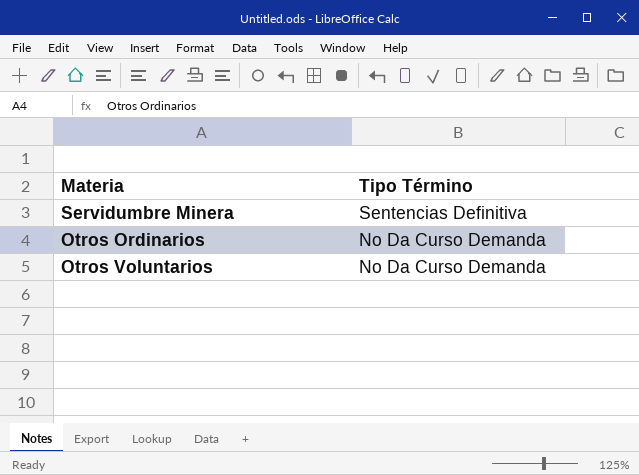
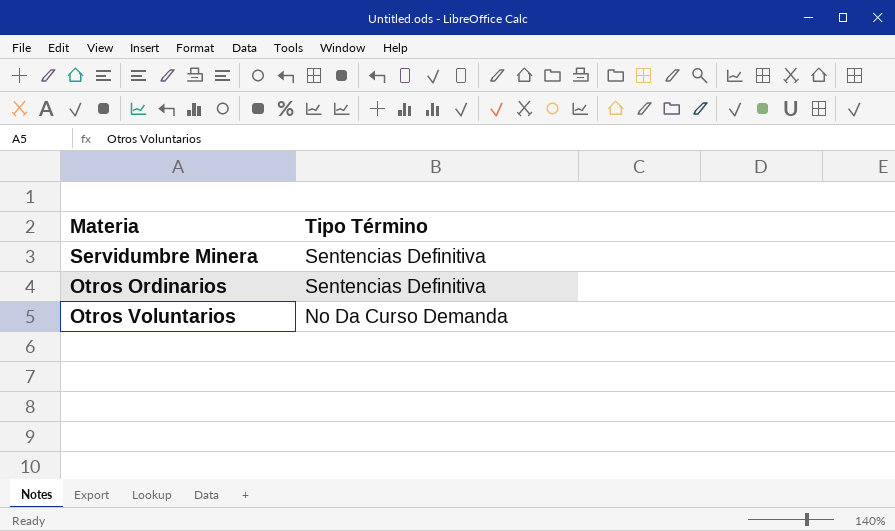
Otros Ordinarios | Tipo Término: No Da Curso Demanda -> Sentencias Definitiva

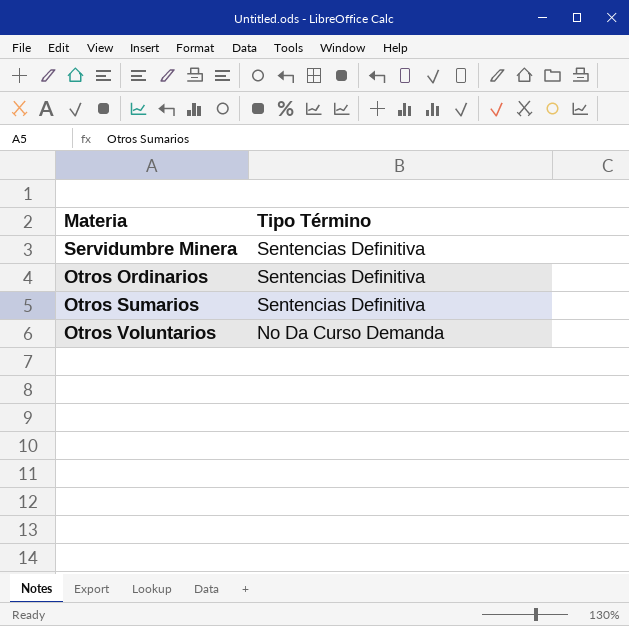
row Otros Sumarios: none -> Sentencias Definitiva

